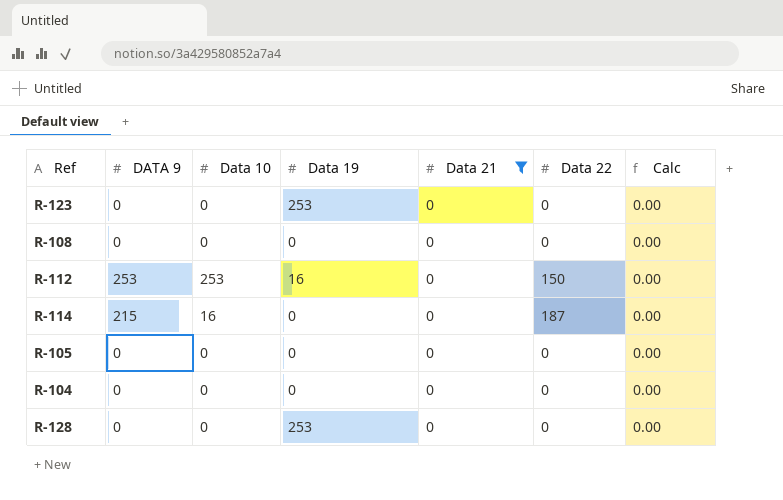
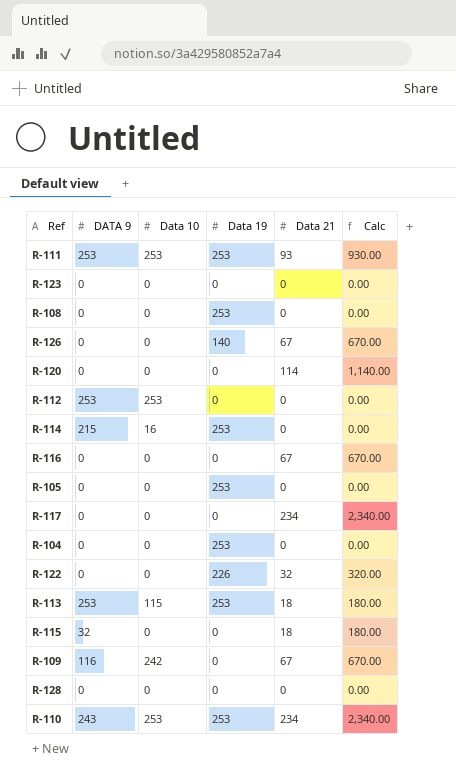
filter: Data 21 = 0 -> none
column Data 22 | position: 6 -> none
R-123 | Data 19: 253 -> 0
R-108 | Data 19: 0 -> 253
R-112 | Data 19: 16 -> 0
R-114 | Data 19: 0 -> 253
R-105 | Data 19: 0 -> 253
R-104 | Data 19: 0 -> 253
R-128 | Data 19: 253 -> 0

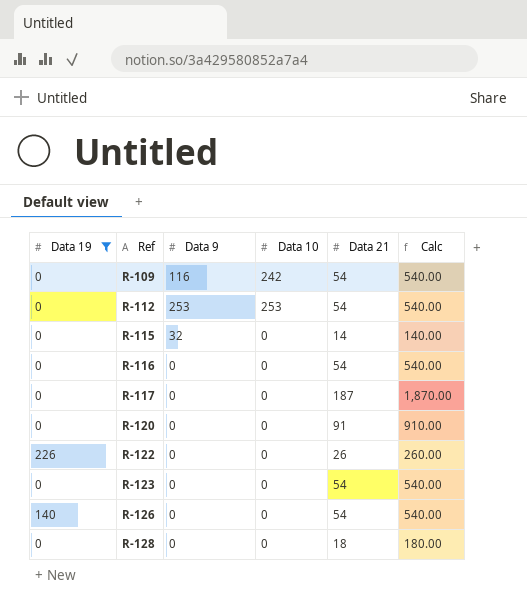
filter: none -> Data 19 != 253
row order: none -> Ref ascending
column Data 19 | position: 4 -> 1
column name: DATA 9 -> Data 9
R-109 | Data 21: 67 -> 54
R-109 | Calc: 670.00 -> 540.00
R-112 | Data 21: 0 -> 54
R-112 | Calc: 0.00 -> 540.00
R-115 | Data 21: 18 -> 14
R-115 | Calc: 180.00 -> 140.00
R-116 | Data 21: 67 -> 54
R-116 | Calc: 670.00 -> 540.00
R-117 | Data 21: 234 -> 187
R-117 | Calc: 2,340.00 -> 1,870.00
R-120 | Data 21: 114 -> 91
R-120 | Calc: 1,140.00 -> 910.00
R-122 | Data 21: 32 -> 26
R-122 | Calc: 320.00 -> 260.00
R-123 | Data 21: 0 -> 54
R-123 | Calc: 0.00 -> 540.00
R-126 | Data 21: 67 -> 54
R-126 | Calc: 670.00 -> 540.00
R-128 | Data 21: 0 -> 18
R-128 | Calc: 0.00 -> 180.00

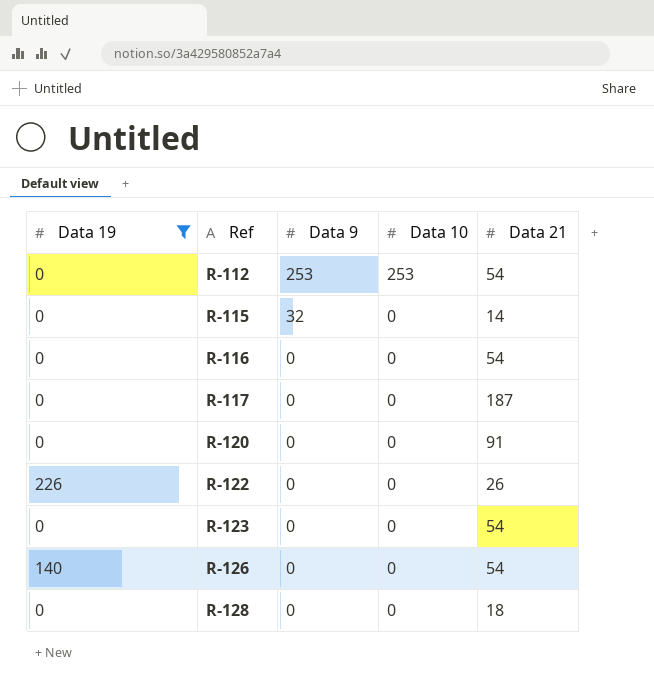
column Calc | formula: [Data 21] * 10 -> none
row R-109: 0 | 116 | 242 | 54 | 540.00 -> none

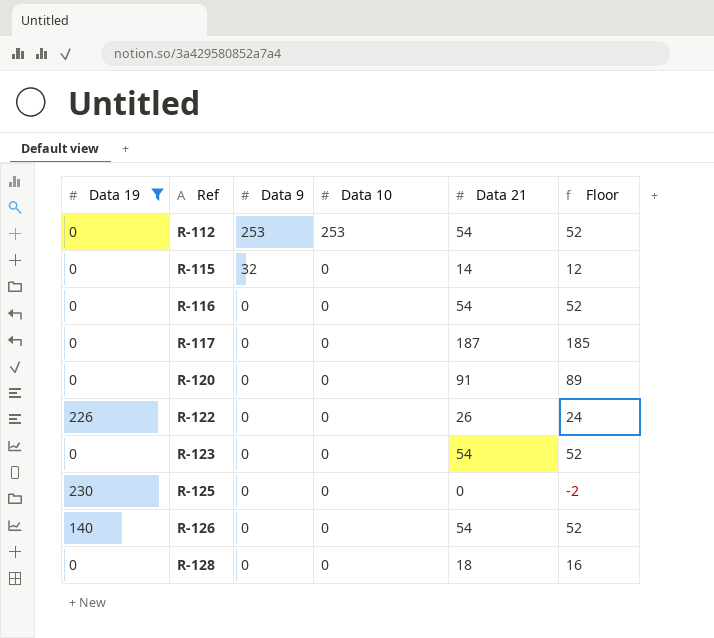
column Floor | formula: none -> [Data 21] - 2
row R-125: none -> 230 | 0 | 0 | 0 | -2

